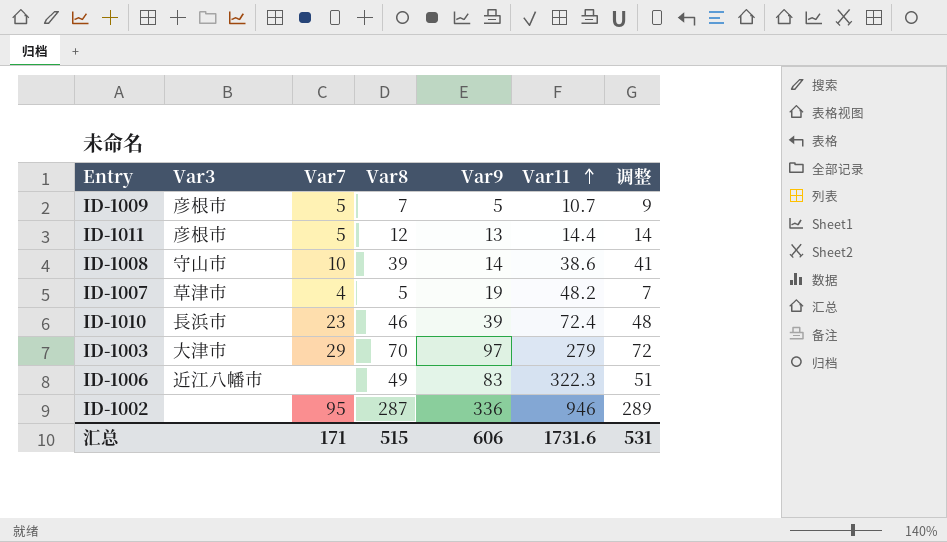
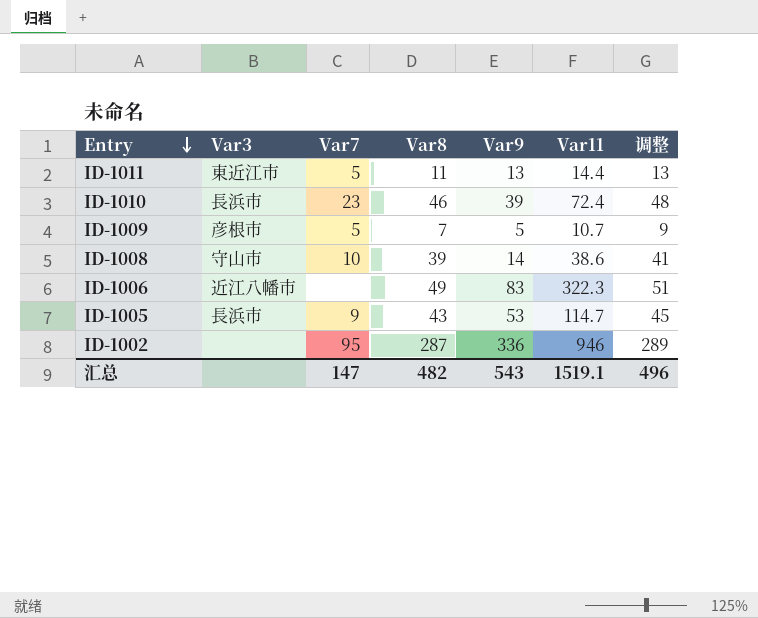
row order: Var11 ascending -> Entry descending
row ID-1007: 草津市 | 4 | 5 | 19 | 48.2 | 7 -> none
row ID-1003: 大津市 | 29 | 70 | 97 | 279 | 72 -> none
ID-1011 | Var3: 彦根市 -> 東近江市
ID-1011 | Var8: 12 -> 11
ID-1011 | 调整: 14 -> 13
row ID-1005: none -> 長浜市 | 9 | 43 | 53 | 114.7 | 45
汇总 | Var7: 171 -> 147
汇总 | Var8: 515 -> 482
汇总 | Var9: 606 -> 543
汇总 | Var11: 1731.6 -> 1519.1
汇总 | 调整: 531 -> 496

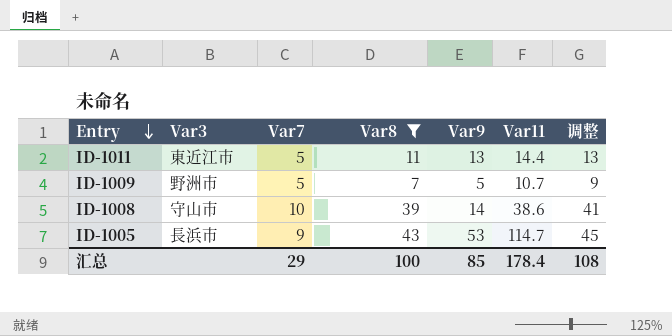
filter: none -> Var8 <= 43
ID-1009 | Var3: 彦根市 -> 野洲市
汇总 | Var7: 147 -> 29
汇总 | Var8: 482 -> 100
汇总 | Var9: 543 -> 85
汇总 | Var11: 1519.1 -> 178.4
汇总 | 调整: 496 -> 108

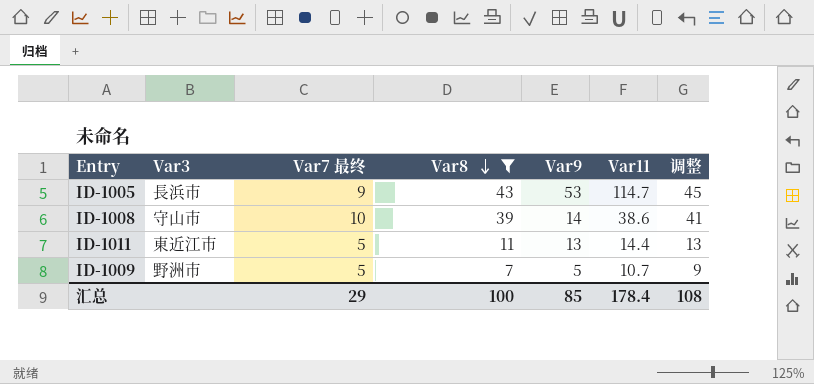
row order: Entry descending -> Var8 descending
column name: Var7 -> Var7 最终

